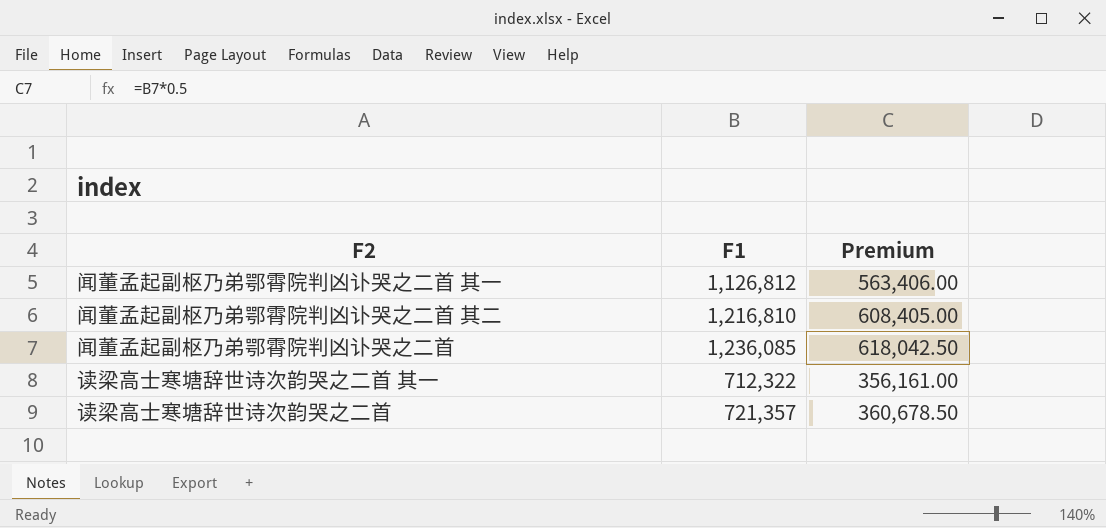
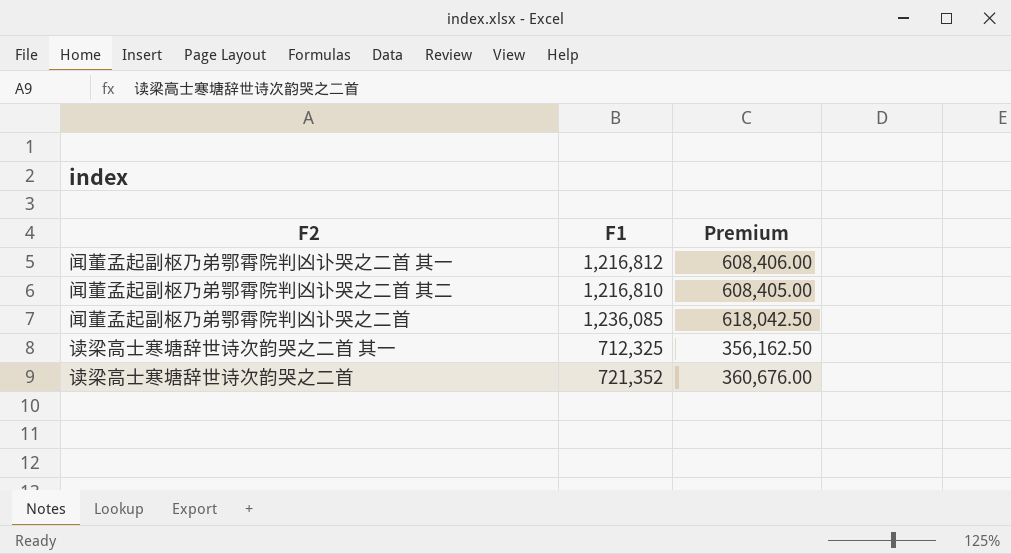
闻董孟起副枢乃弟鄂霄院判凶讣哭之二首 其一 | F1: 1,126,812 -> 1,216,812
闻董孟起副枢乃弟鄂霄院判凶讣哭之二首 其一 | Premium: 563,406.00 -> 608,406.00
读梁高士寒塘辞世诗次韵哭之二首 其一 | F1: 712,322 -> 712,325
读梁高士寒塘辞世诗次韵哭之二首 其一 | Premium: 356,161.00 -> 356,162.50
读梁高士寒塘辞世诗次韵哭之二首 | F1: 721,357 -> 721,352
读梁高士寒塘辞世诗次韵哭之二首 | Premium: 360,678.50 -> 360,676.00

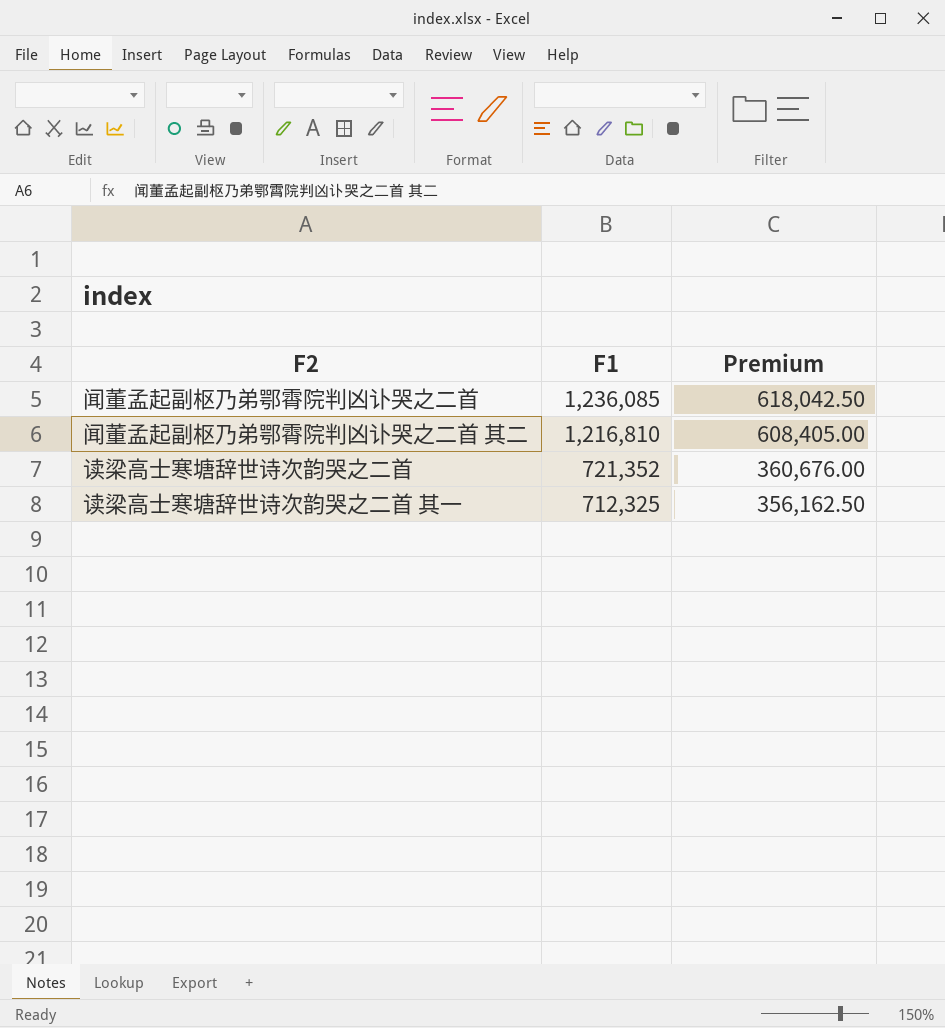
row order: none -> F1 descending
row 闻董孟起副枢乃弟鄂霄院判凶讣哭之二首 其一: 1,216,812 | 608,406.00 -> none

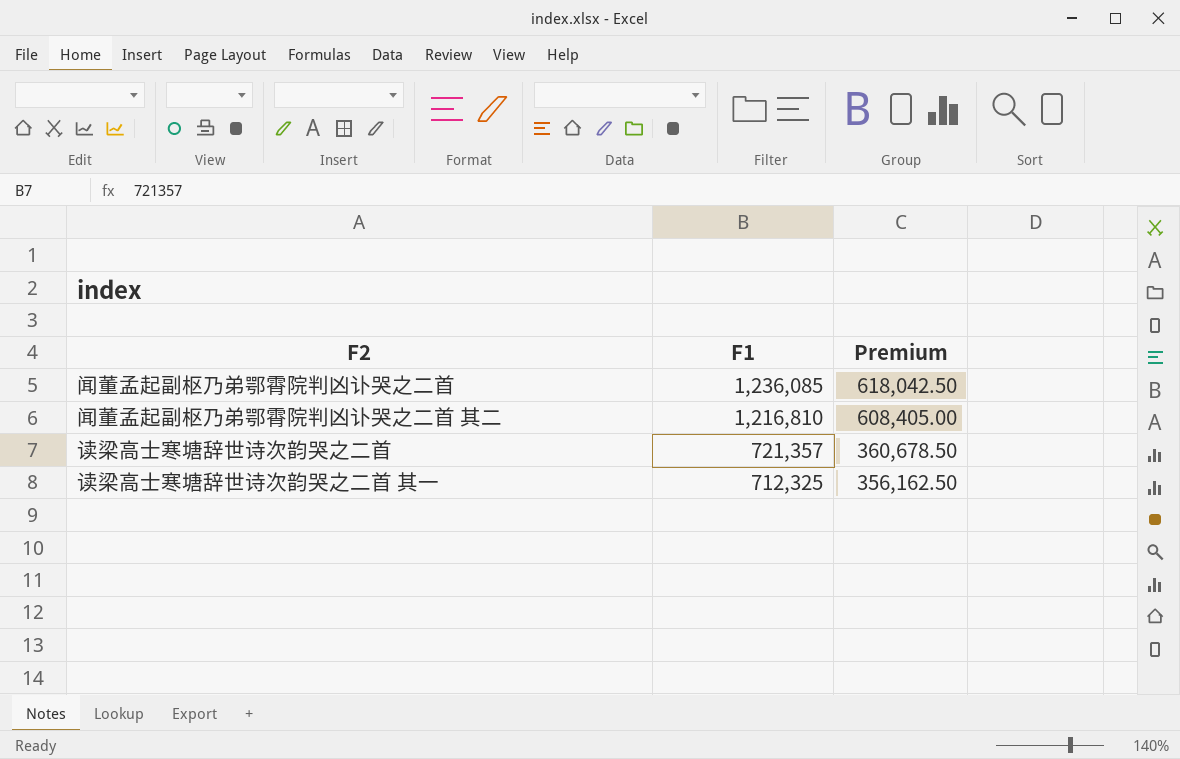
读梁高士寒塘辞世诗次韵哭之二首 | F1: 721,352 -> 721,357
读梁高士寒塘辞世诗次韵哭之二首 | Premium: 360,676.00 -> 360,678.50

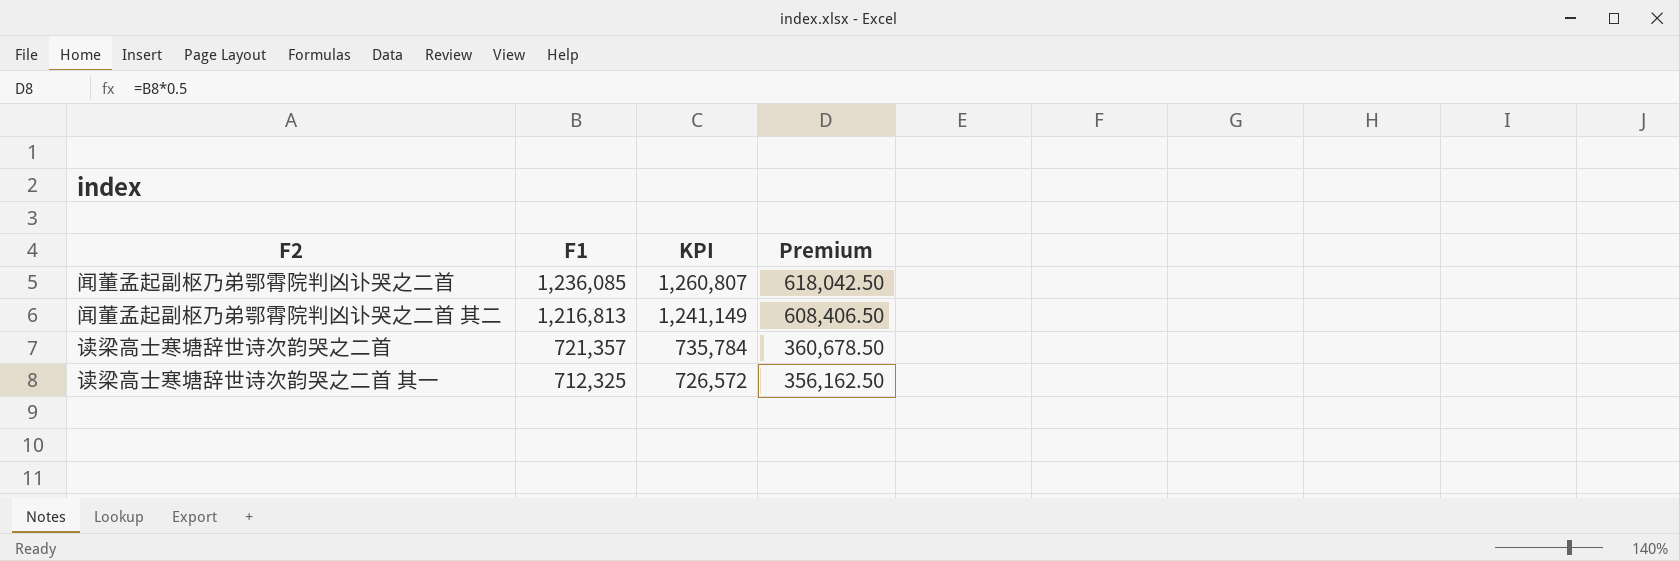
column KPI | formula: none -> [F1] * 1.02
闻董孟起副枢乃弟鄂霄院判凶讣哭之二首 其二 | F1: 1,216,810 -> 1,216,813
闻董孟起副枢乃弟鄂霄院判凶讣哭之二首 其二 | Premium: 608,405.00 -> 608,406.50

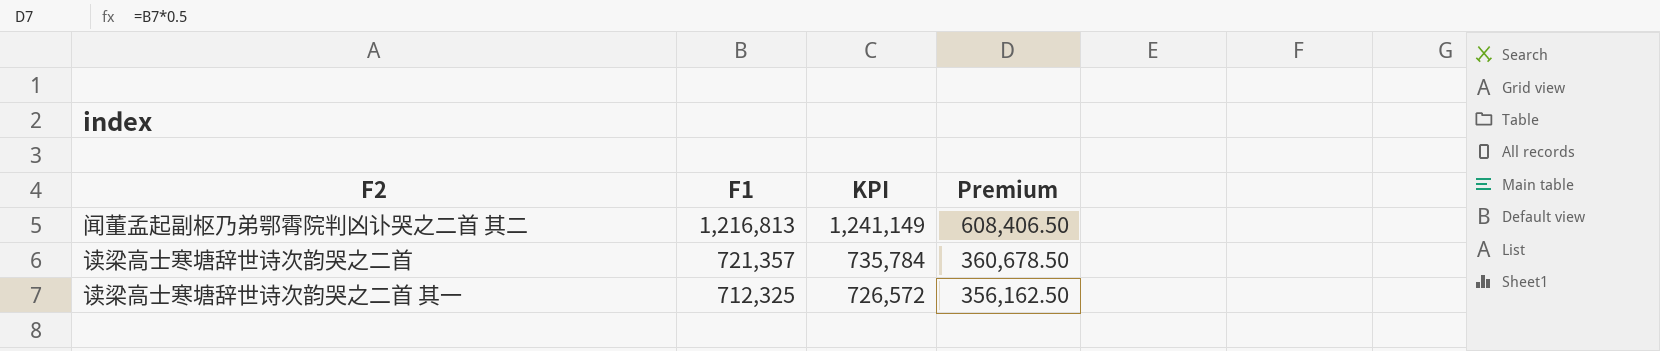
row 闻董孟起副枢乃弟鄂霄院判凶讣哭之二首: 1,236,085 | 1,260,807 | 618,042.50 -> none

